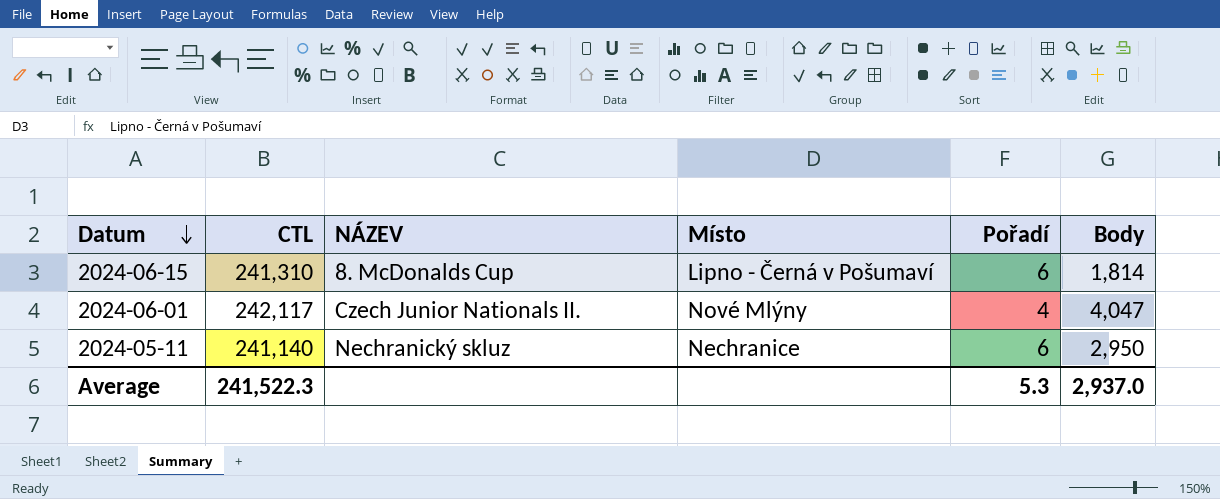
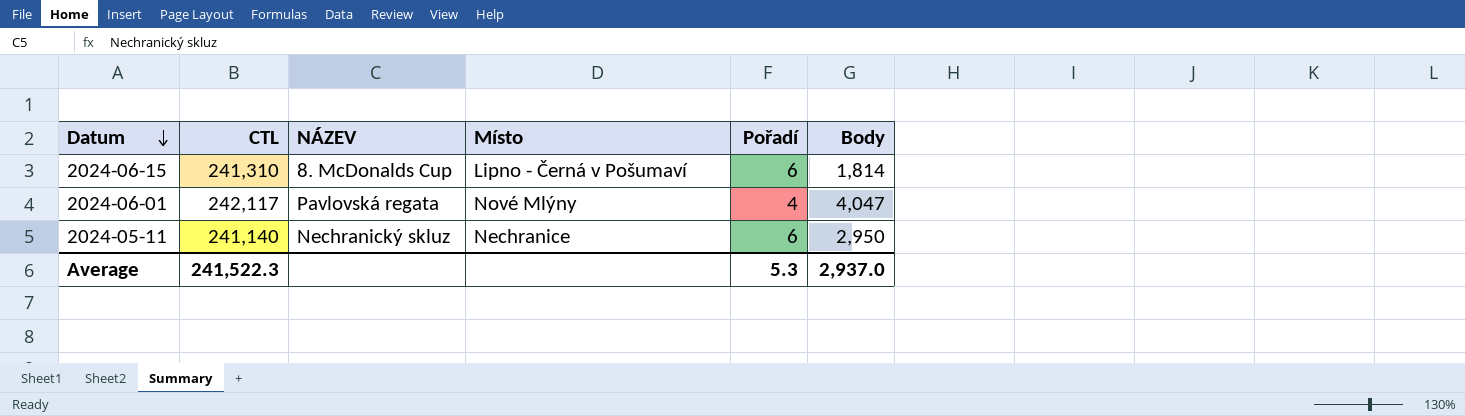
2024-06-01 | NÁZEV: Czech Junior Nationals II. -> Pavlovská regata

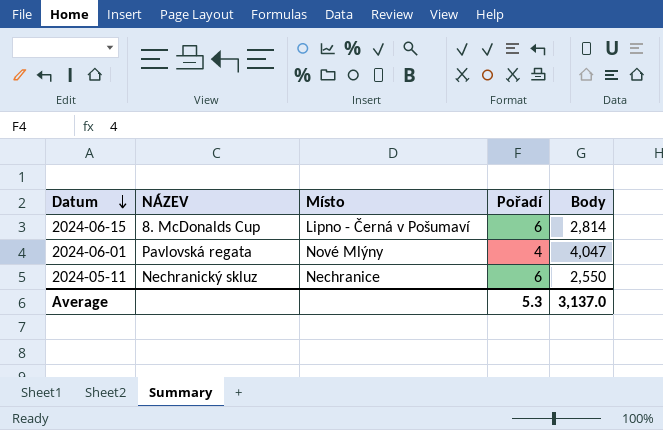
column CTL | position: 2 -> none
2024-06-15 | Body: 1,814 -> 2,814
2024-05-11 | Body: 2,950 -> 2,550
Average | Body: 2,937.0 -> 3,137.0

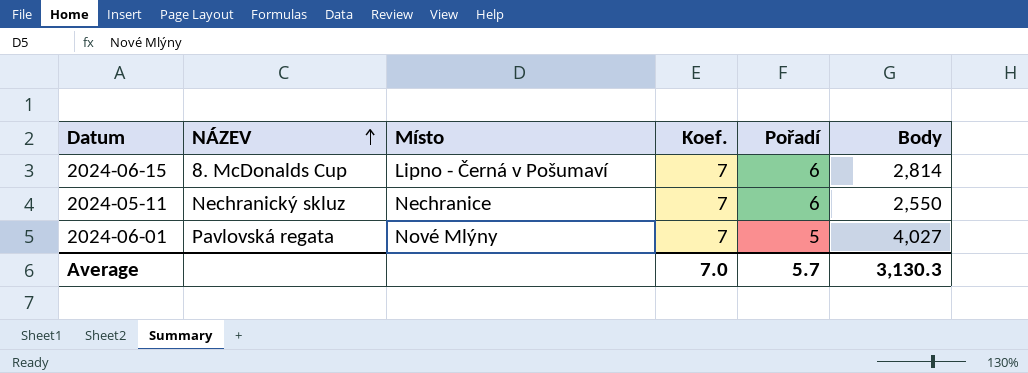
row order: Datum descending -> NÁZEV ascending
column Koef. | position: none -> 4
2024-06-01 | Pořadí: 4 -> 5
2024-06-01 | Body: 4,047 -> 4,027
Average | Pořadí: 5.3 -> 5.7
Average | Body: 3,137.0 -> 3,130.3

